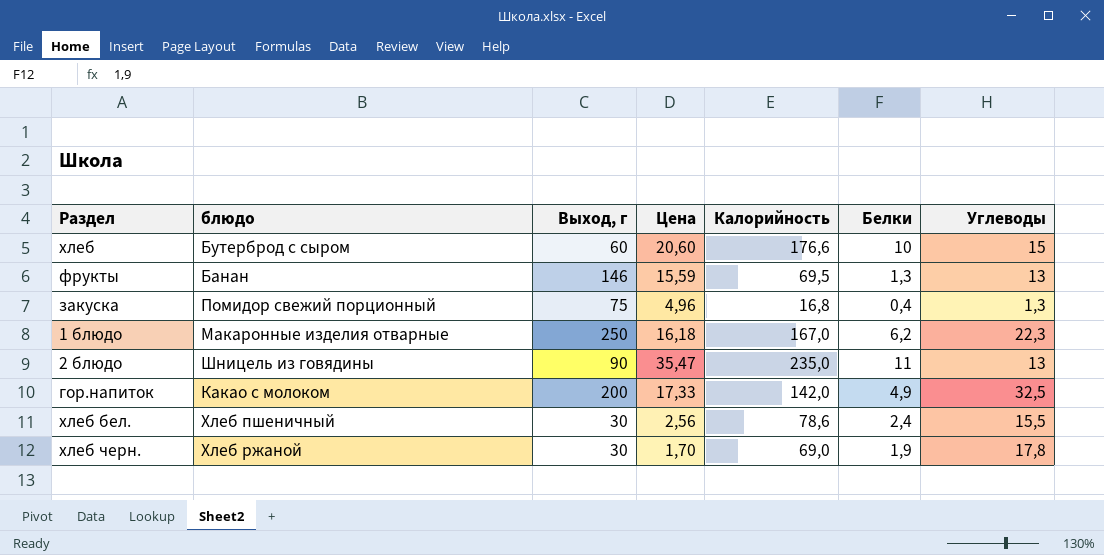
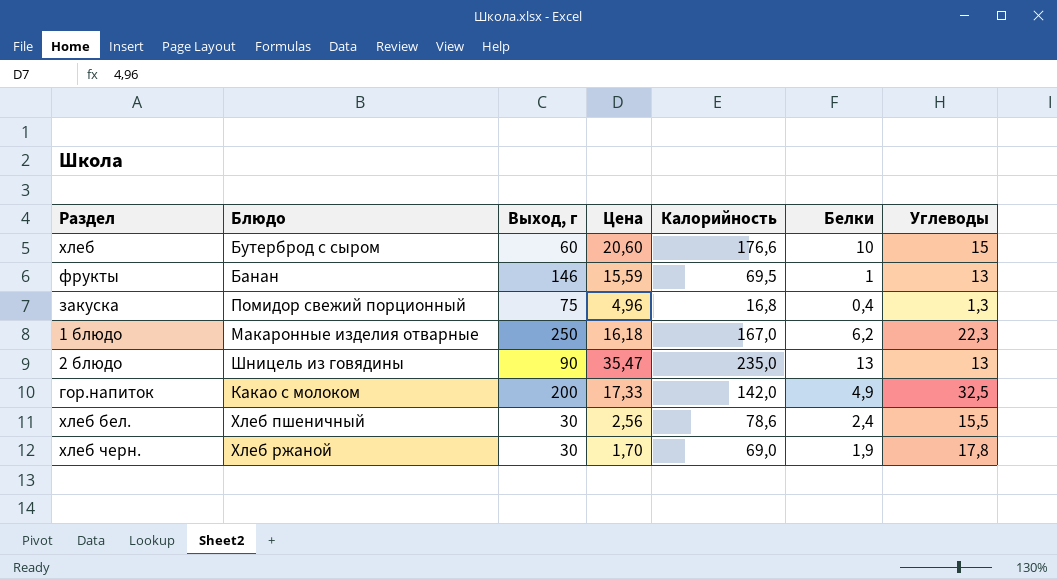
column name: блюдо -> Блюдо
фрукты | Белки: 1,3 -> 1
2 блюдо | Белки: 11 -> 13

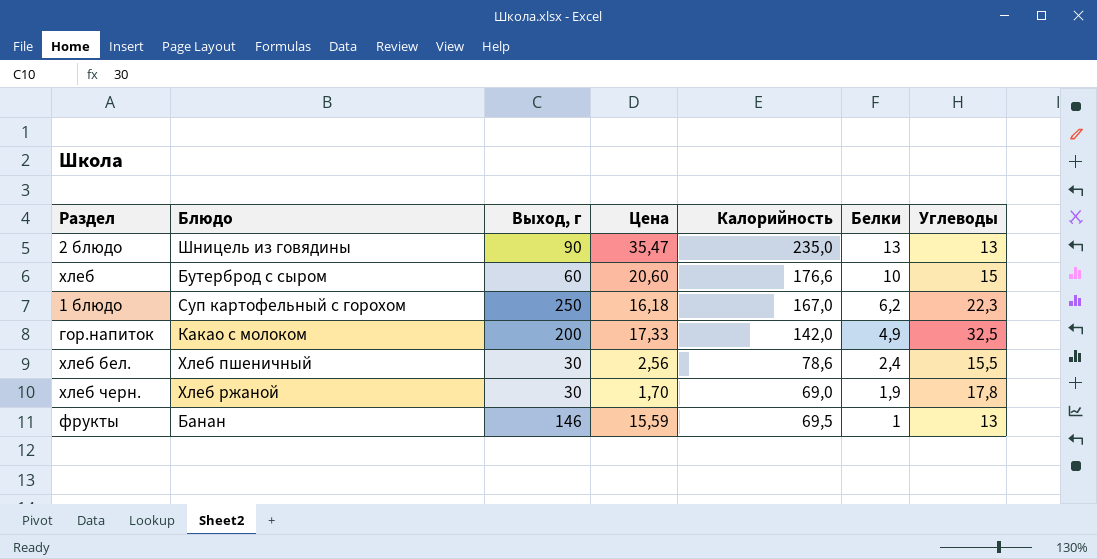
row order: none -> Белки descending
row закуска: Помидор свежий порционный | 75 | 4,96 | 16,8 | 0,4 | 1,3 -> none
1 блюдо | Блюдо: Макаронные изделия отварные -> Суп картофельный с горохом

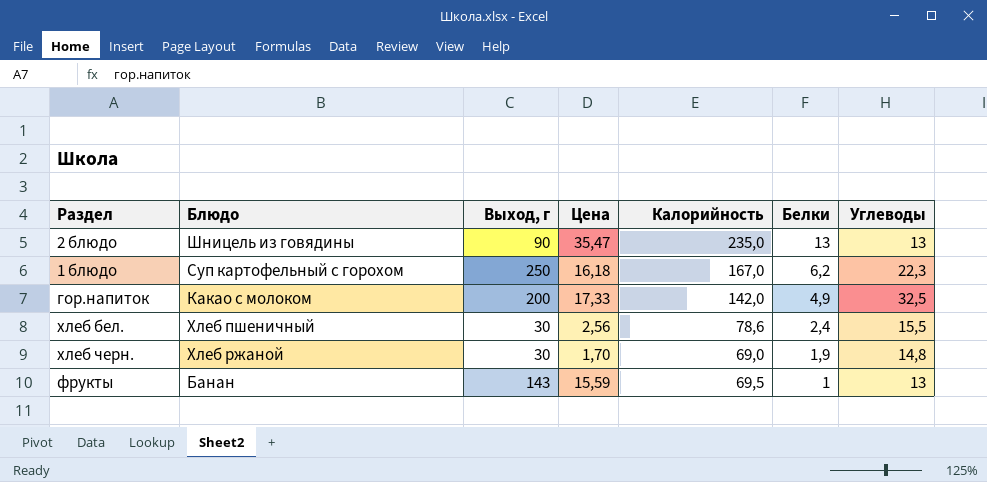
row хлеб: Бутерброд с сыром | 60 | 20,60 | 176,6 | 10 | 15 -> none
хлеб черн. | Углеводы: 17,8 -> 14,8
фрукты | Выход, г: 146 -> 143

